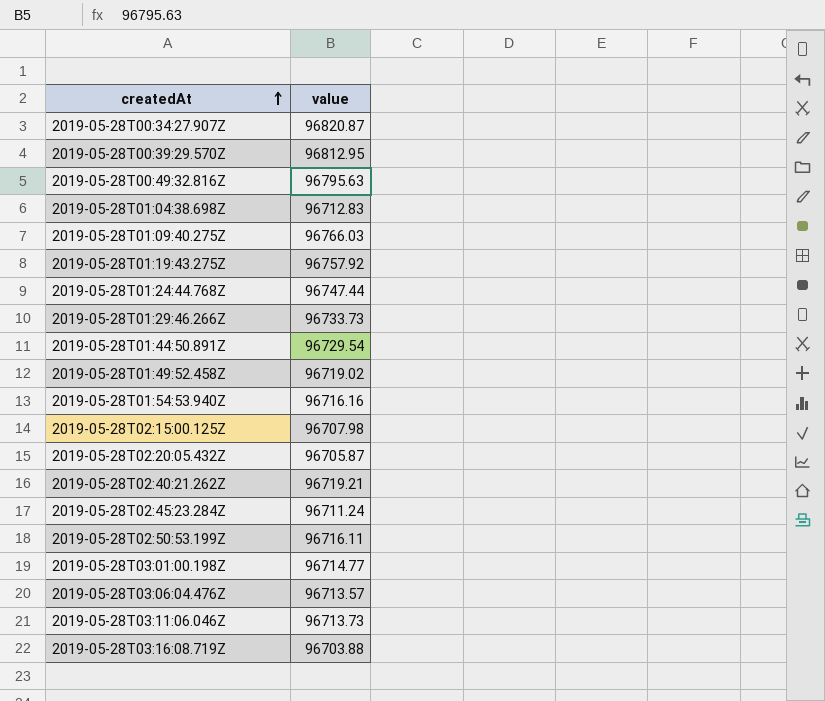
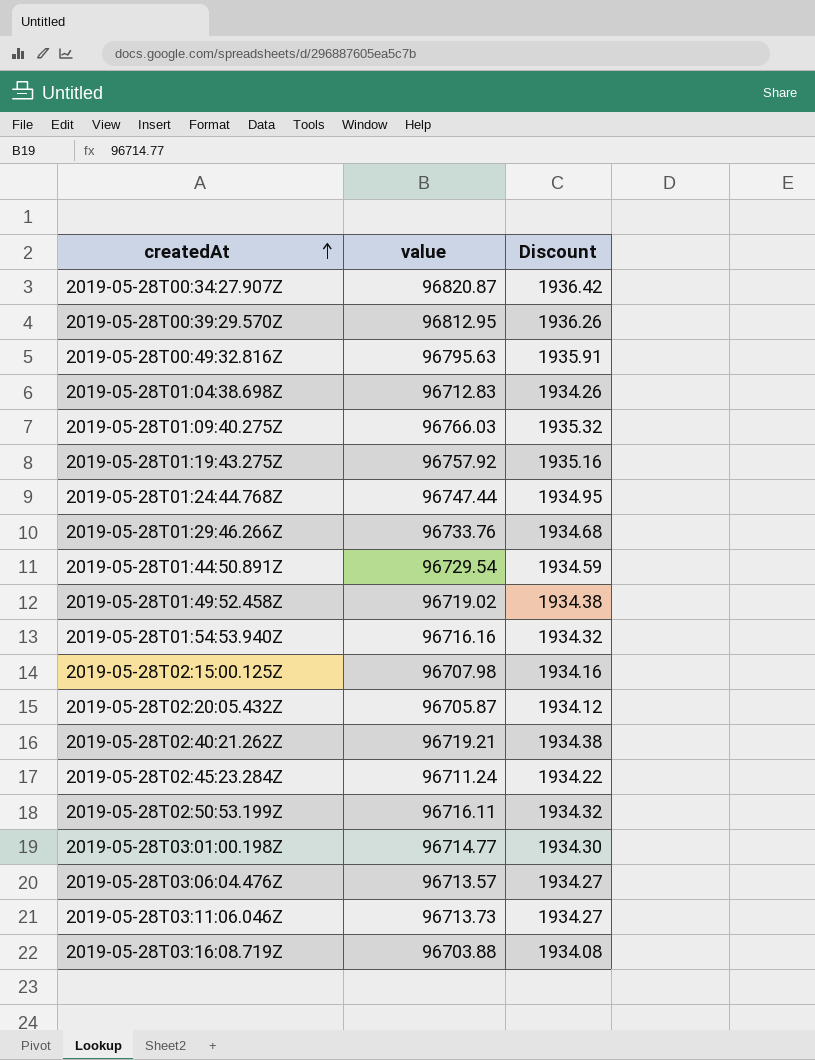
column Discount | formula: none -> [value] * 0.02
2019-05-28T01:29:46.266Z | value: 96733.73 -> 96733.76

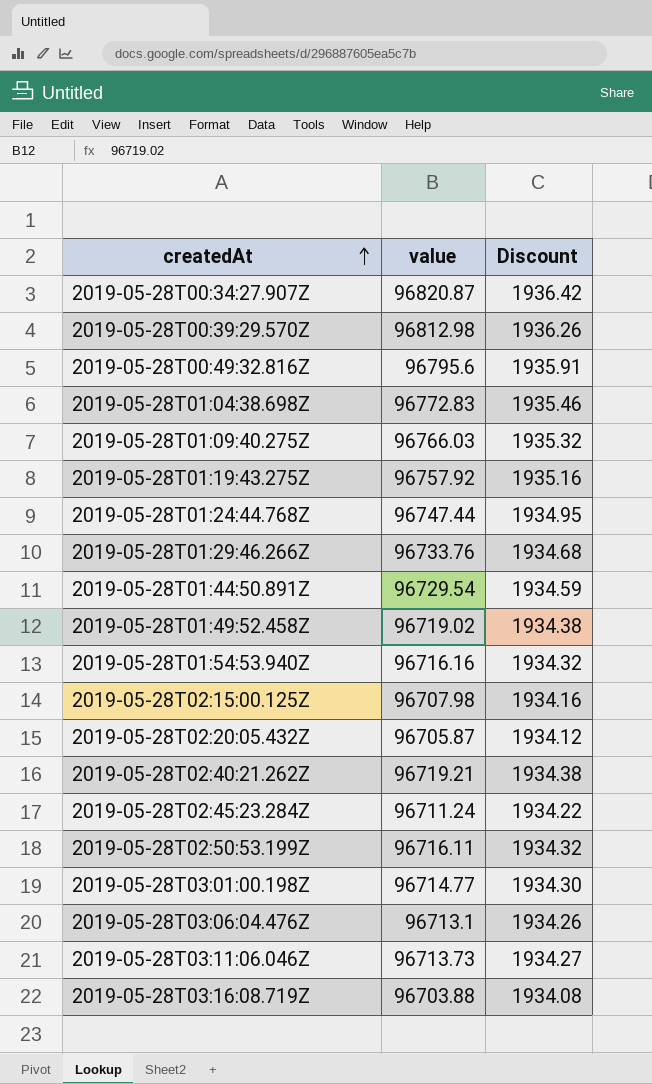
2019-05-28T00:39:29.570Z | value: 96812.95 -> 96812.98
2019-05-28T00:49:32.816Z | value: 96795.63 -> 96795.6
2019-05-28T01:04:38.698Z | value: 96712.83 -> 96772.83
2019-05-28T01:04:38.698Z | Discount: 1934.26 -> 1935.46
2019-05-28T03:06:04.476Z | value: 96713.57 -> 96713.1
2019-05-28T03:06:04.476Z | Discount: 1934.27 -> 1934.26

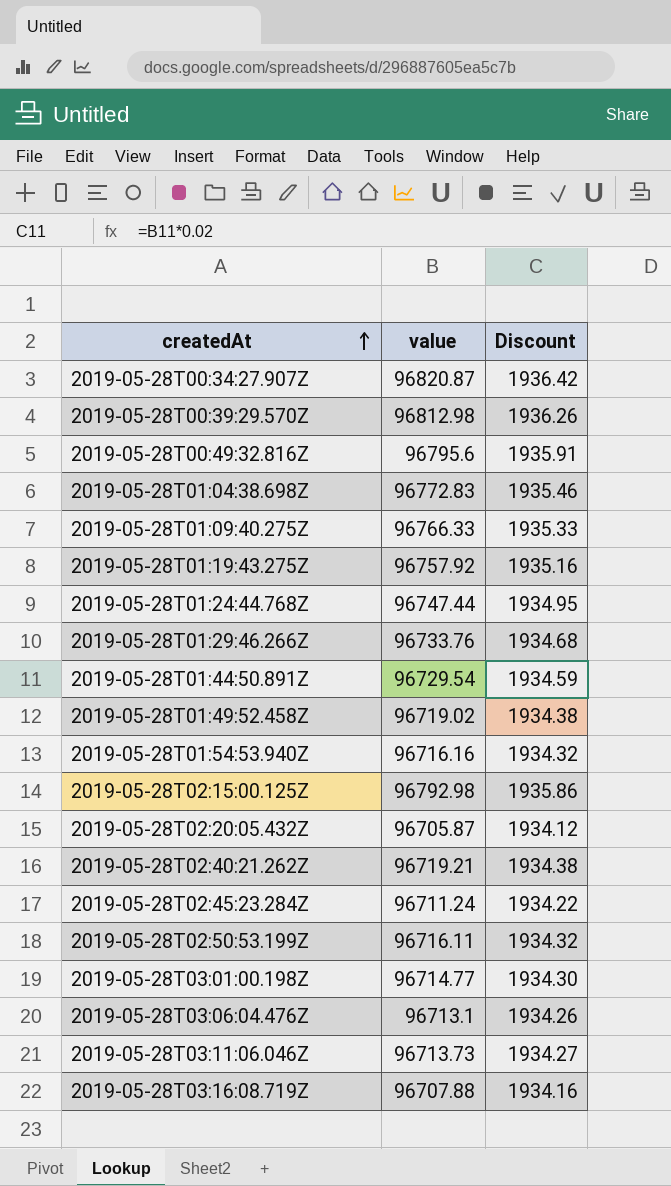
2019-05-28T01:09:40.275Z | value: 96766.03 -> 96766.33
2019-05-28T01:09:40.275Z | Discount: 1935.32 -> 1935.33
2019-05-28T02:15:00.125Z | value: 96707.98 -> 96792.98
2019-05-28T02:15:00.125Z | Discount: 1934.16 -> 1935.86
2019-05-28T03:16:08.719Z | value: 96703.88 -> 96707.88
2019-05-28T03:16:08.719Z | Discount: 1934.08 -> 1934.16

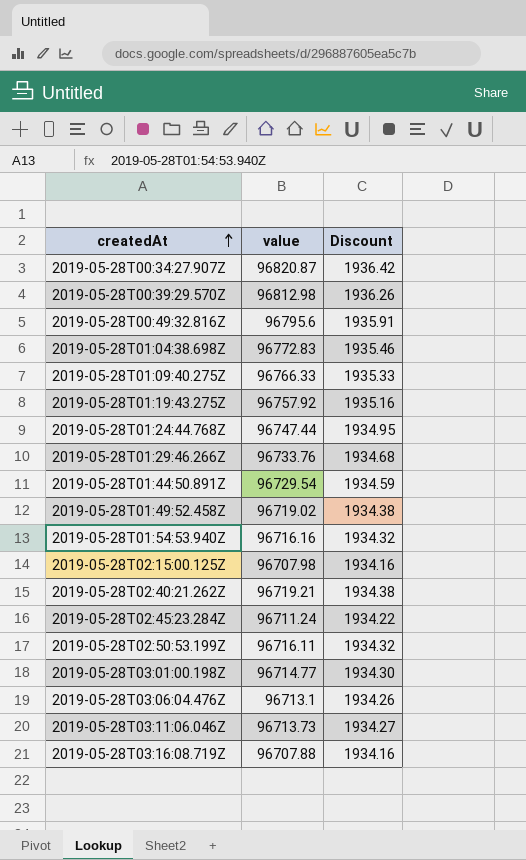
row 2019-05-28T02:20:05.432Z: 96705.87 | 1934.12 -> none
2019-05-28T02:15:00.125Z | value: 96792.98 -> 96707.98
2019-05-28T02:15:00.125Z | Discount: 1935.86 -> 1934.16

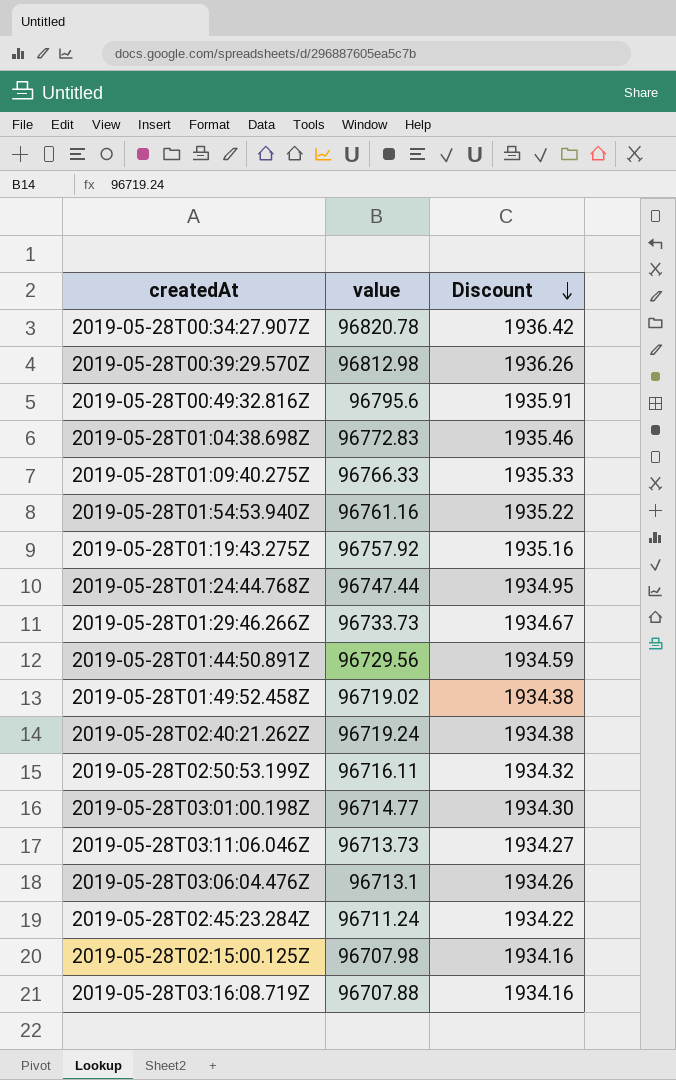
row order: createdAt ascending -> Discount descending
2019-05-28T00:34:27.907Z | value: 96820.87 -> 96820.78
2019-05-28T01:54:53.940Z | value: 96716.16 -> 96761.16
2019-05-28T01:54:53.940Z | Discount: 1934.32 -> 1935.22
2019-05-28T01:29:46.266Z | value: 96733.76 -> 96733.73
2019-05-28T01:29:46.266Z | Discount: 1934.68 -> 1934.67
2019-05-28T01:44:50.891Z | value: 96729.54 -> 96729.56
2019-05-28T02:40:21.262Z | value: 96719.21 -> 96719.24

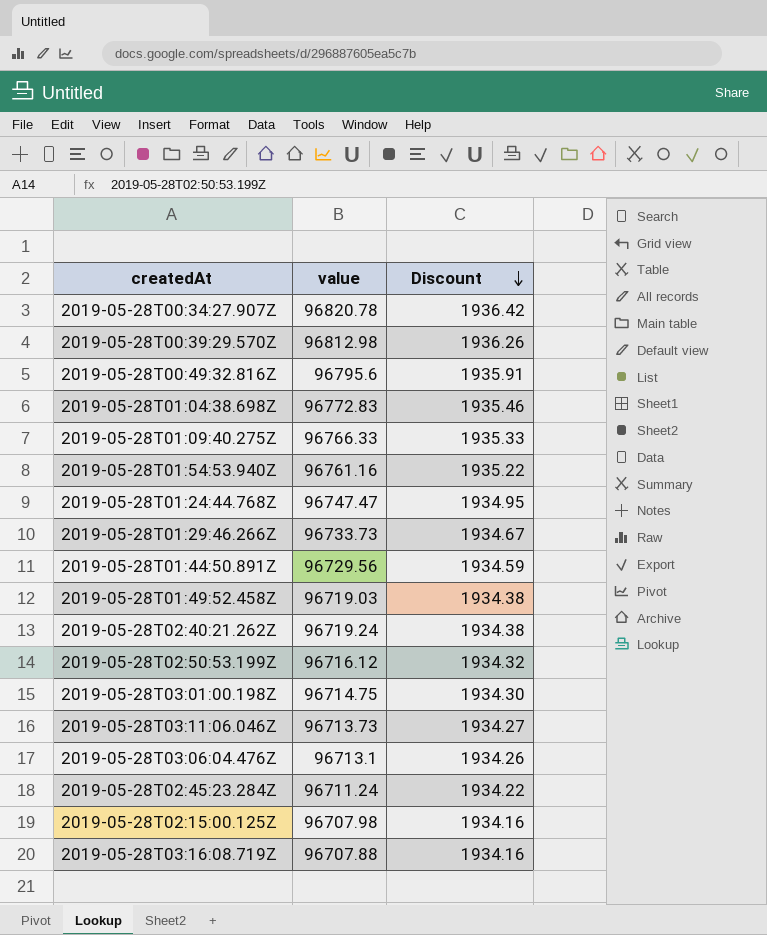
row 2019-05-28T01:19:43.275Z: 96757.92 | 1935.16 -> none
2019-05-28T01:24:44.768Z | value: 96747.44 -> 96747.47
2019-05-28T01:49:52.458Z | value: 96719.02 -> 96719.03
2019-05-28T02:50:53.199Z | value: 96716.11 -> 96716.12
2019-05-28T03:01:00.198Z | value: 96714.77 -> 96714.75

